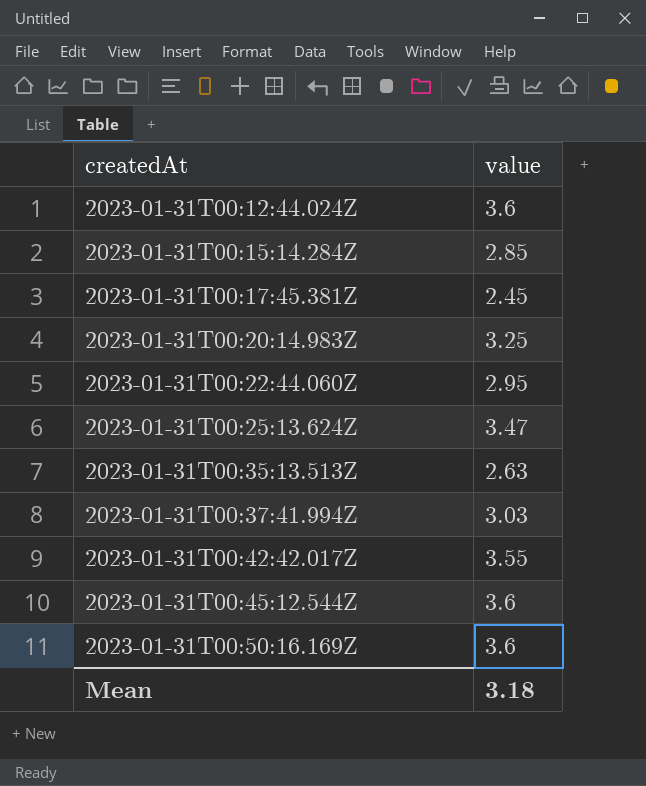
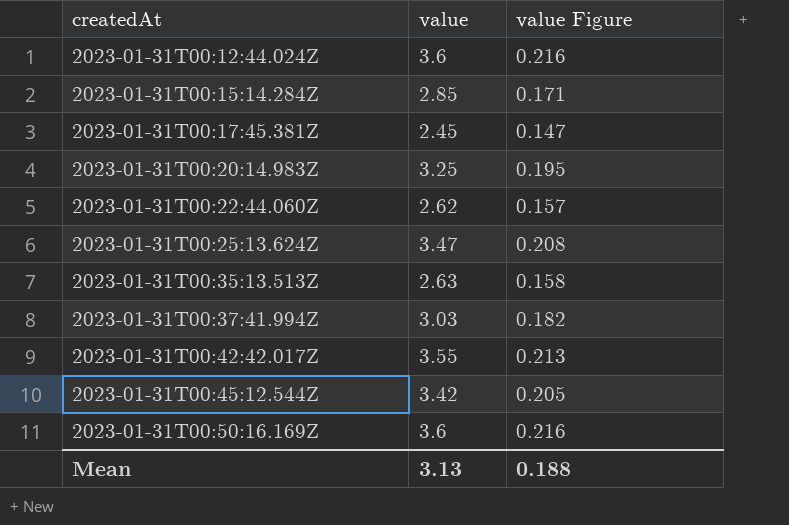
column value Figure | formula: none -> [value] * 0.06
2023-01-31T00:22:44.060Z | value: 2.95 -> 2.62
2023-01-31T00:45:12.544Z | value: 3.6 -> 3.42
Mean | value: 3.18 -> 3.13

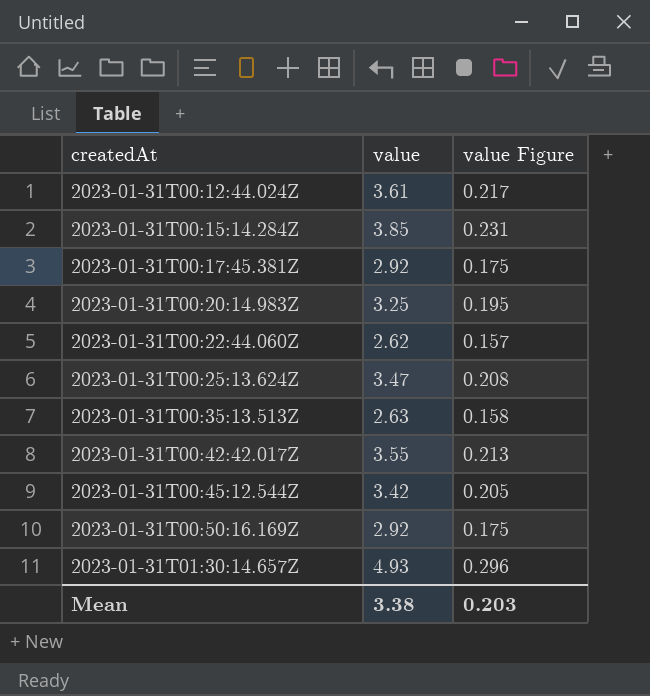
row 2023-01-31T00:37:41.994Z: 3.03 | 0.182 -> none
2023-01-31T00:12:44.024Z | value: 3.6 -> 3.61
2023-01-31T00:12:44.024Z | value Figure: 0.216 -> 0.217
2023-01-31T00:15:14.284Z | value: 2.85 -> 3.85
2023-01-31T00:15:14.284Z | value Figure: 0.171 -> 0.231
2023-01-31T00:17:45.381Z | value: 2.45 -> 2.92
2023-01-31T00:17:45.381Z | value Figure: 0.147 -> 0.175
2023-01-31T00:50:16.169Z | value: 3.6 -> 2.92
2023-01-31T00:50:16.169Z | value Figure: 0.216 -> 0.175
row 2023-01-31T01:30:14.657Z: none -> 4.93 | 0.296
Mean | value: 3.13 -> 3.38
Mean | value Figure: 0.188 -> 0.203

